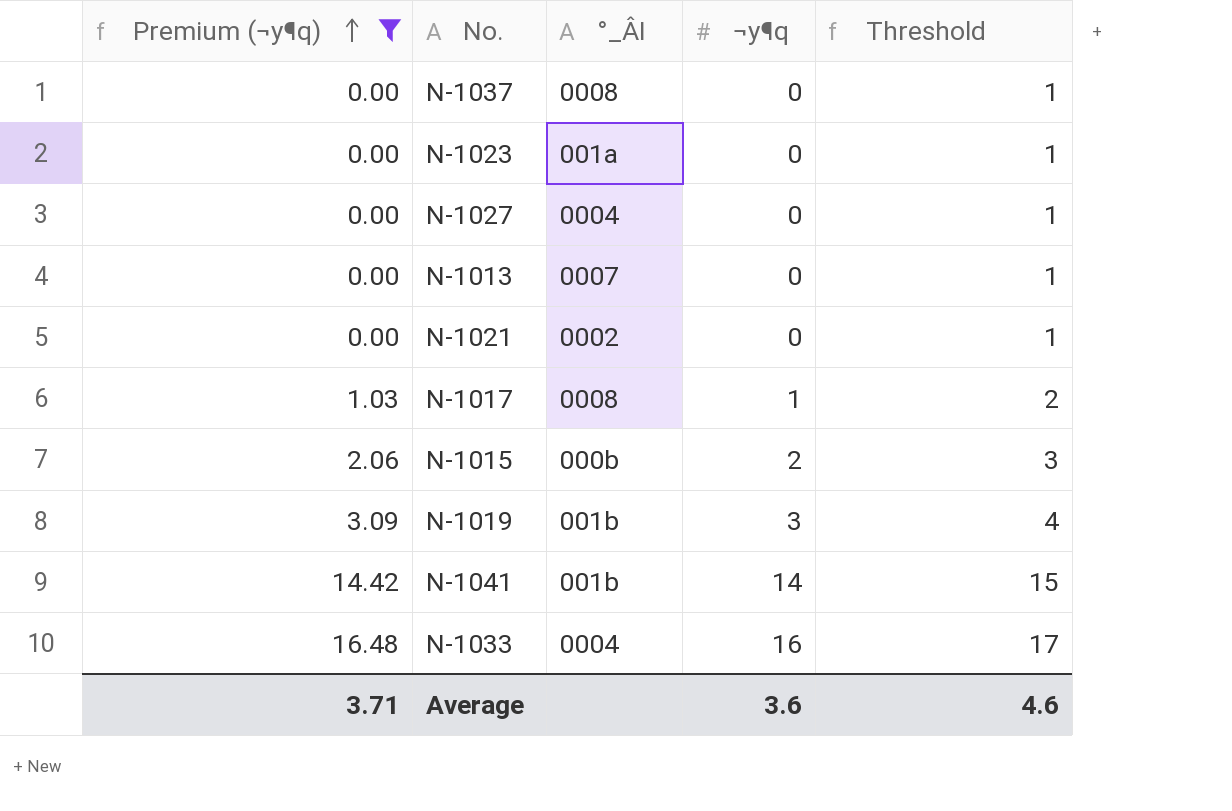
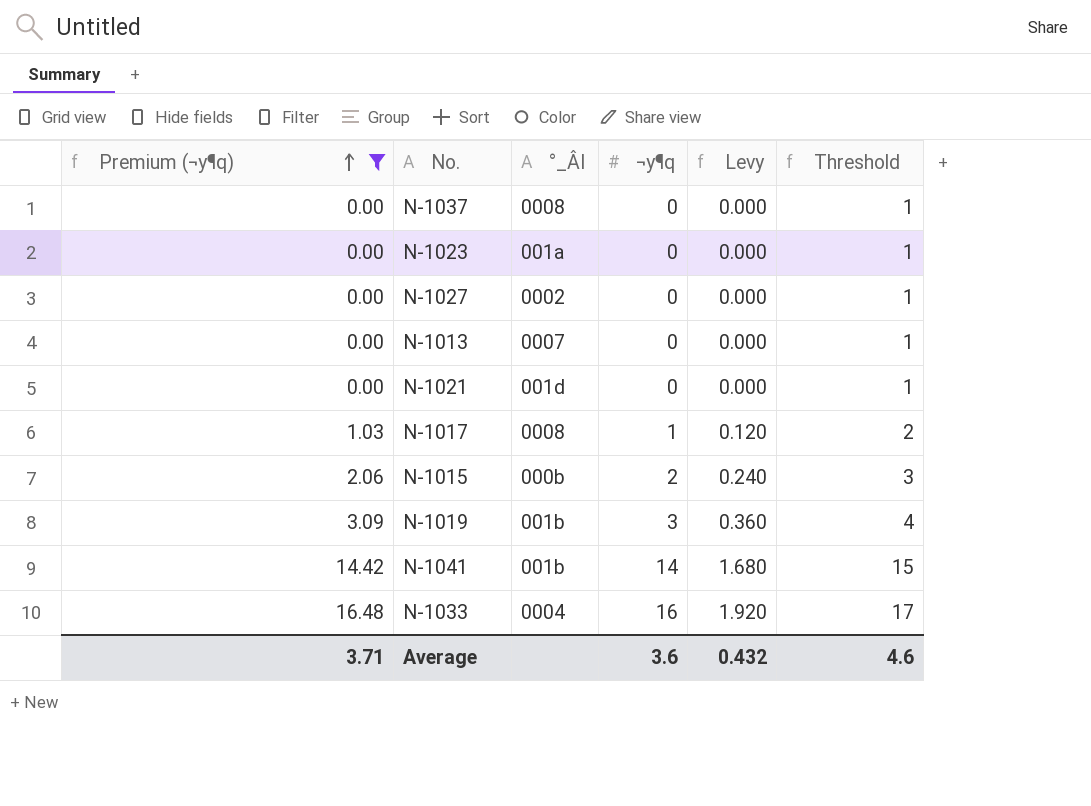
column Levy | formula: none -> [¬y¶q] * 0.12
N-1027 | °_ÂI: 0004 -> 0002
N-1021 | °_ÂI: 0002 -> 001d

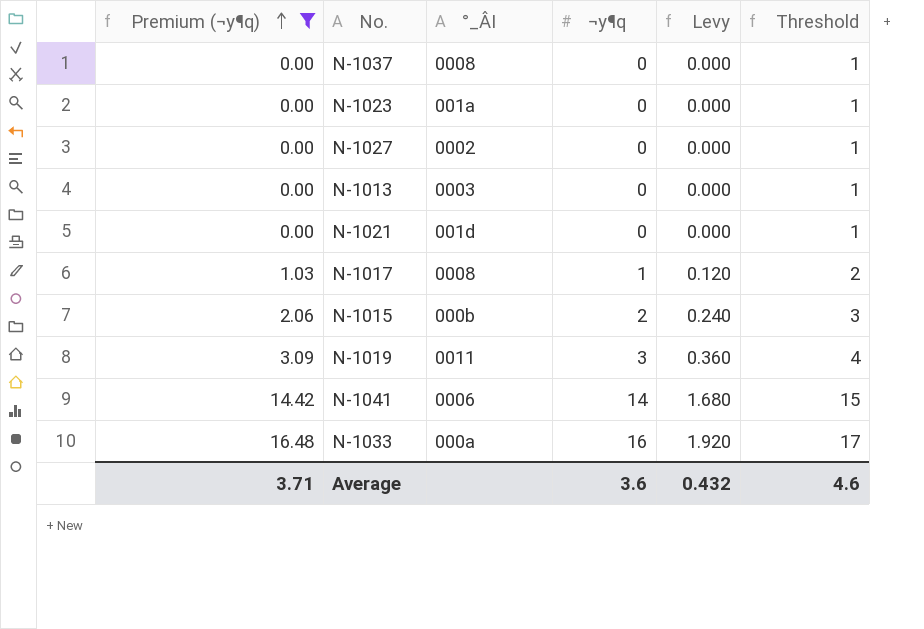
N-1013 | °_ÂI: 0007 -> 0003
N-1019 | °_ÂI: 001b -> 0011
N-1041 | °_ÂI: 001b -> 0006
N-1033 | °_ÂI: 0004 -> 000a

